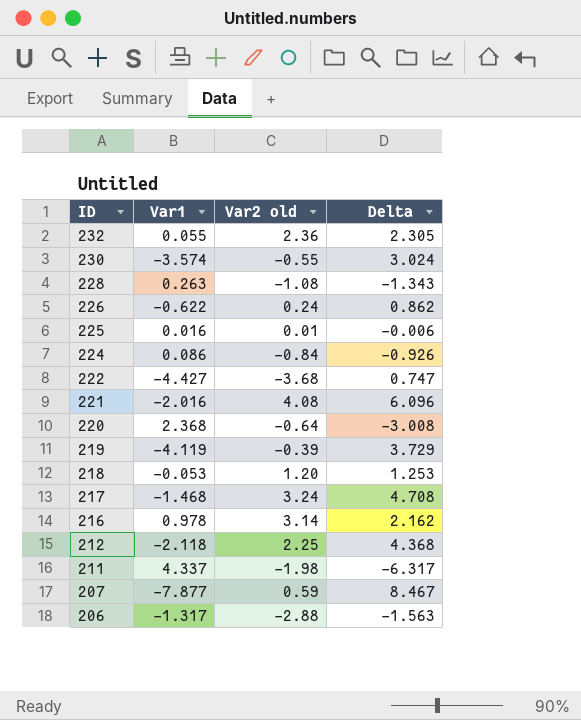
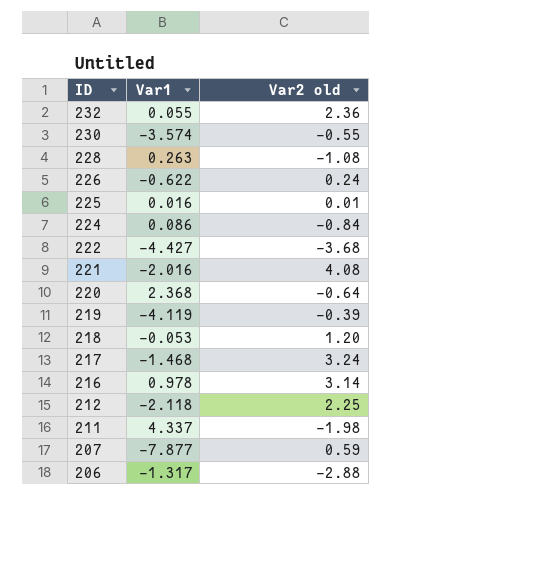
column Delta | formula: [Var2 old] - [Var1] -> none

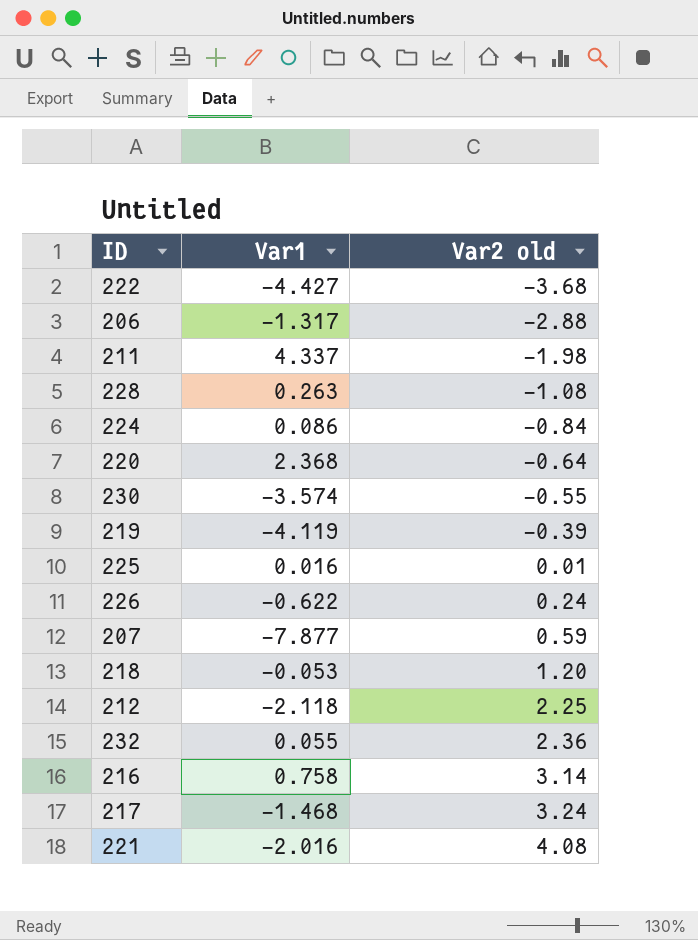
row order: ID descending -> Var2 old ascending
216 | Var1: 0.978 -> 0.758

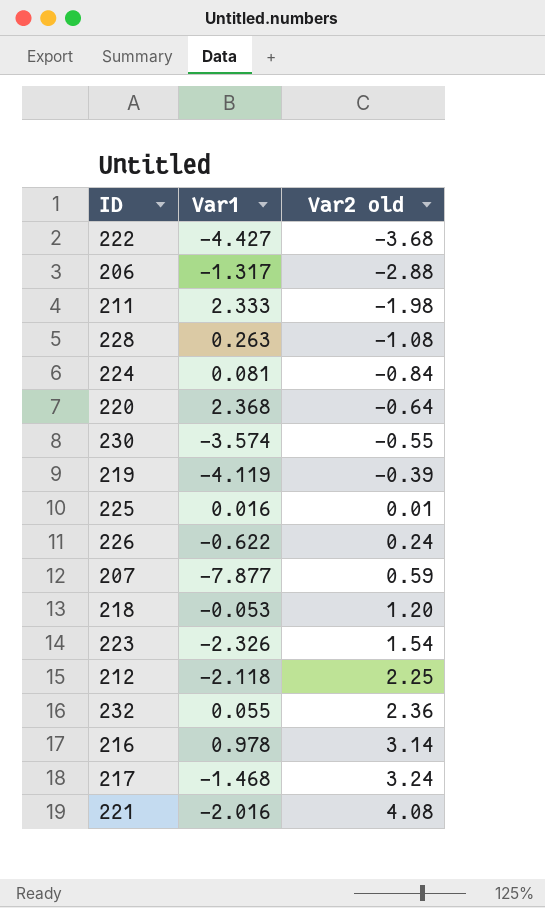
211 | Var1: 4.337 -> 2.333
224 | Var1: 0.086 -> 0.081
row 223: none -> -2.326 | 1.54
216 | Var1: 0.758 -> 0.978

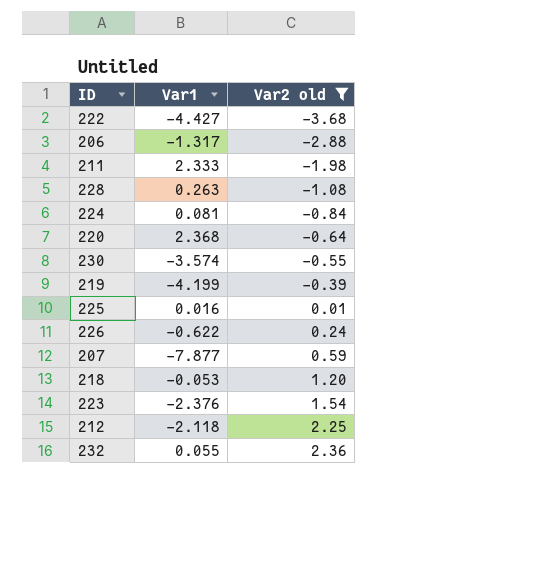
filter: none -> Var2 old <= 2.36
219 | Var1: -4.119 -> -4.199
223 | Var1: -2.326 -> -2.376

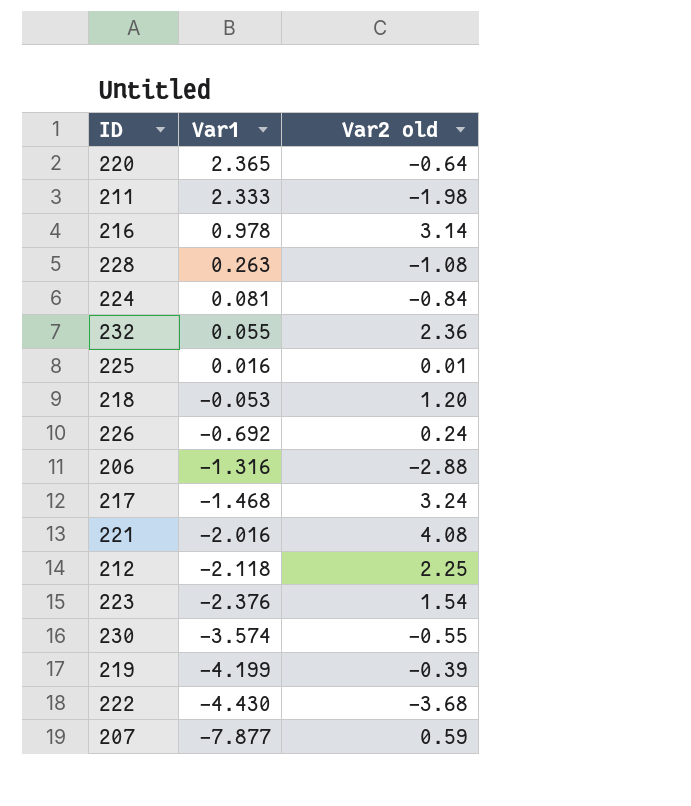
filter: Var2 old <= 2.36 -> none
row order: Var2 old ascending -> Var1 descending
220 | Var1: 2.368 -> 2.365
226 | Var1: -0.622 -> -0.692
206 | Var1: -1.317 -> -1.316
222 | Var1: -4.427 -> -4.430

